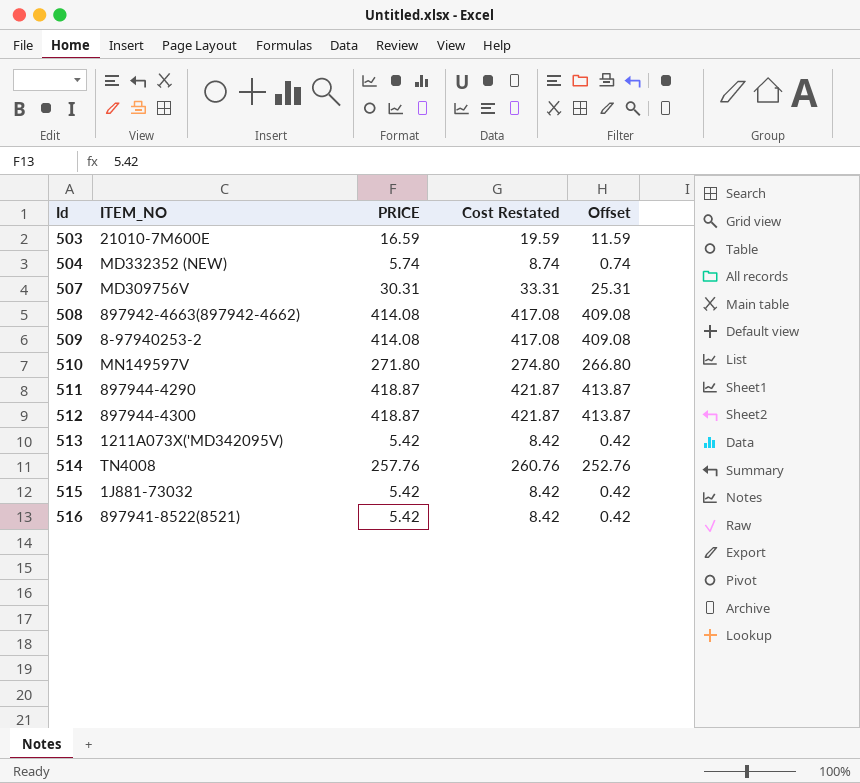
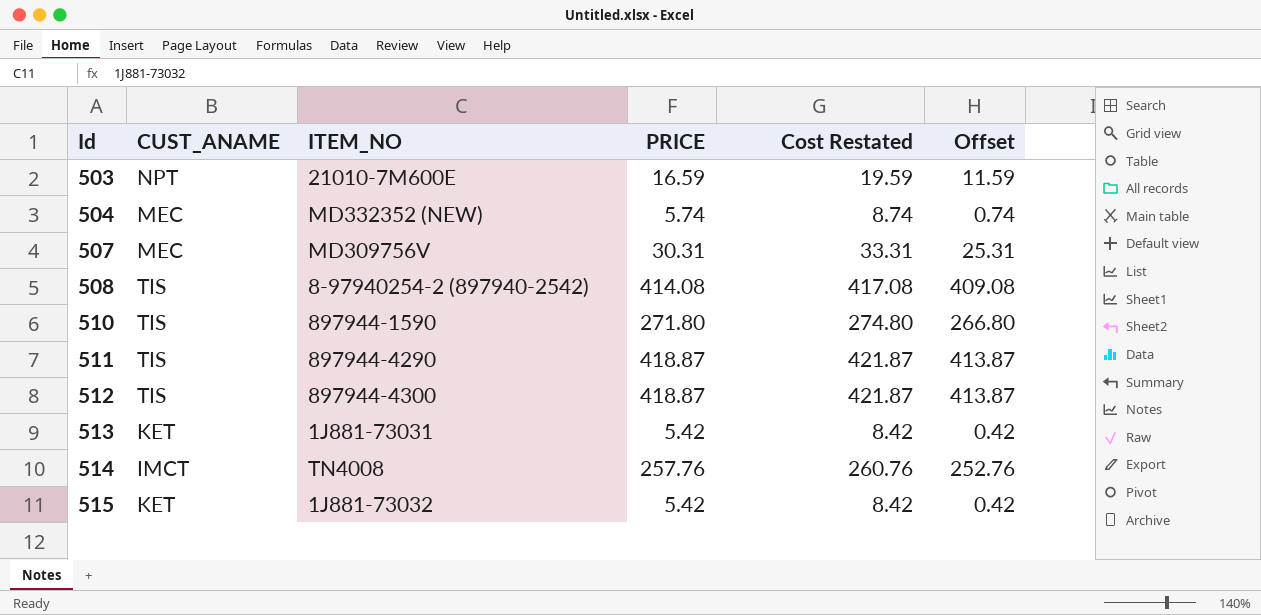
column CUST_ANAME | position: none -> 2
row 509: 8-97940253-2 | 414.08 | 417.08 | 409.08 -> none
row 516: 897941-8522(8521) | 5.42 | 8.42 | 0.42 -> none
508 | ITEM_NO: 897942-4663(897942-4662) -> 8-97940254-2 (897940-2542)
510 | ITEM_NO: MN149597V -> 897944-1590
513 | ITEM_NO: 1211A073X('MD342095V) -> 1J881-73031

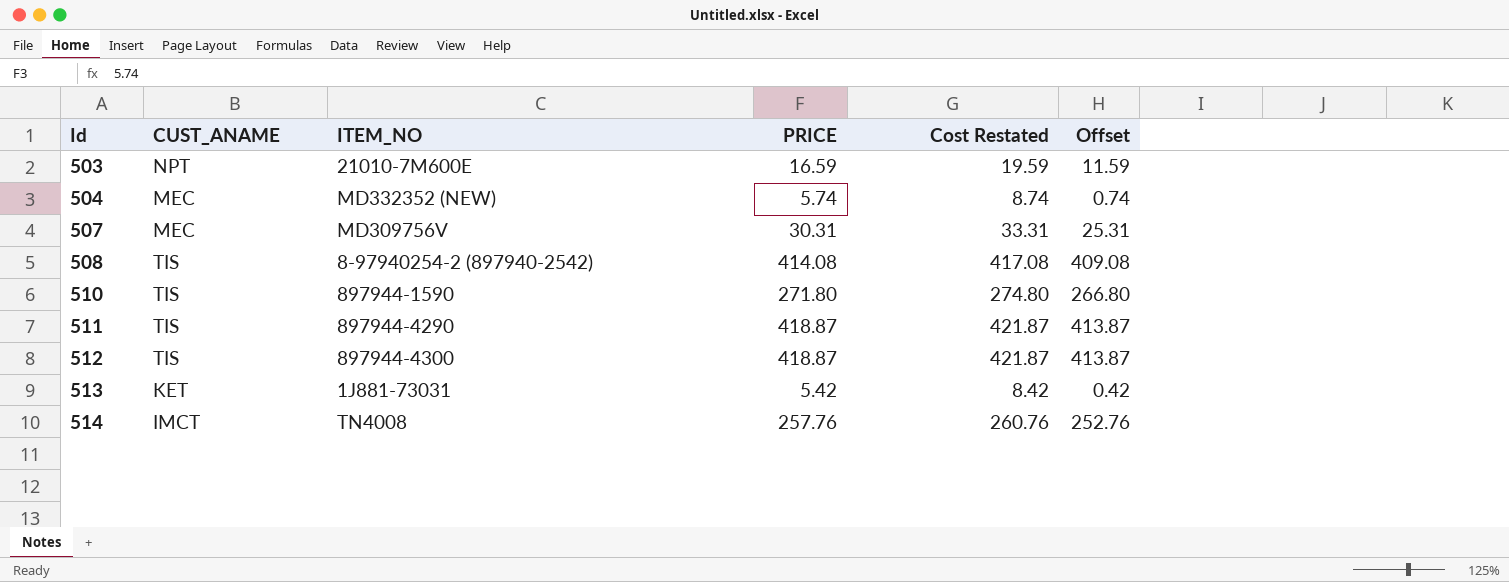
row 515: KET | 1J881-73032 | 5.42 | 8.42 | 0.42 -> none

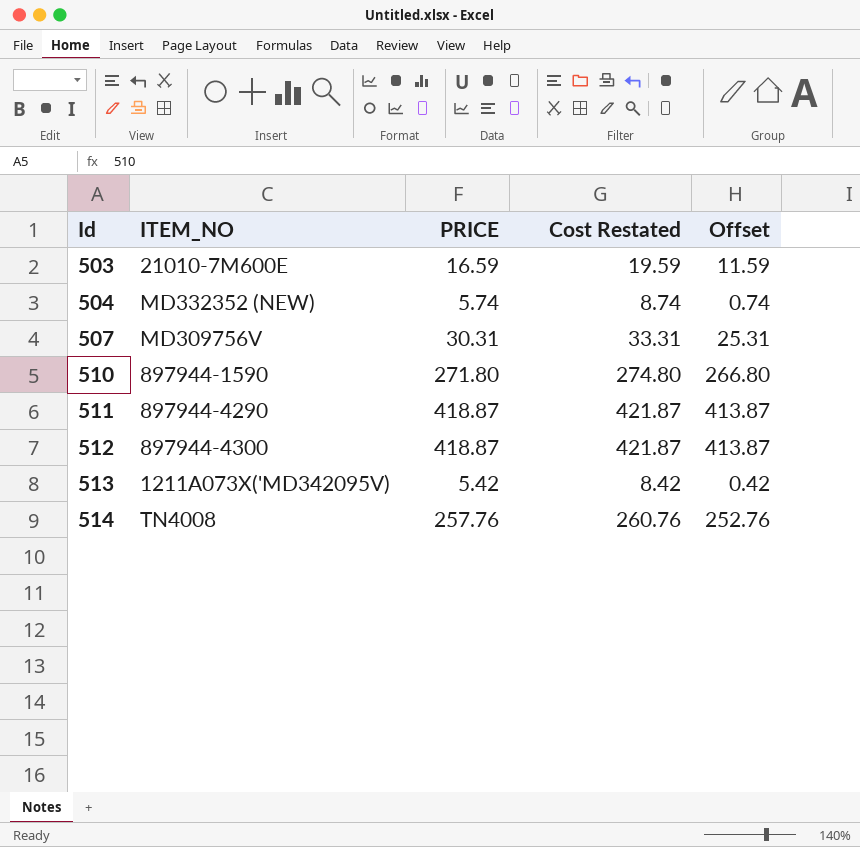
column CUST_ANAME | position: 2 -> none
row 508: TIS | 8-97940254-2 (897940-2542) | 414.08 | 417.08 | 409.08 -> none
513 | ITEM_NO: 1J881-73031 -> 1211A073X('MD342095V)

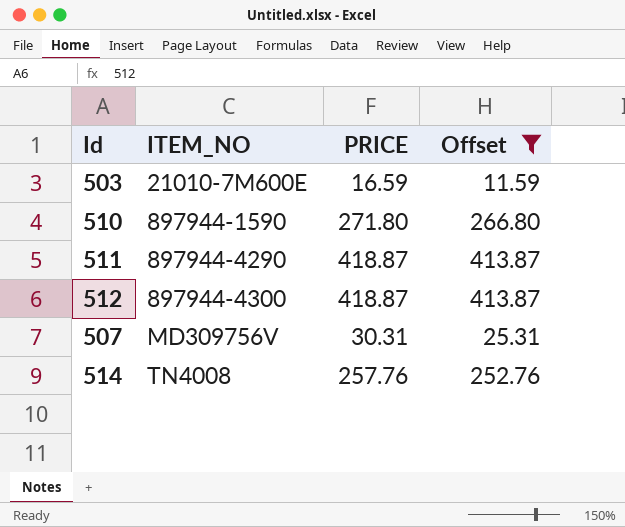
filter: none -> Offset >= 11.59
row order: Id ascending -> ITEM_NO ascending
column Cost Restated | formula: [PRICE] + 3 -> none

